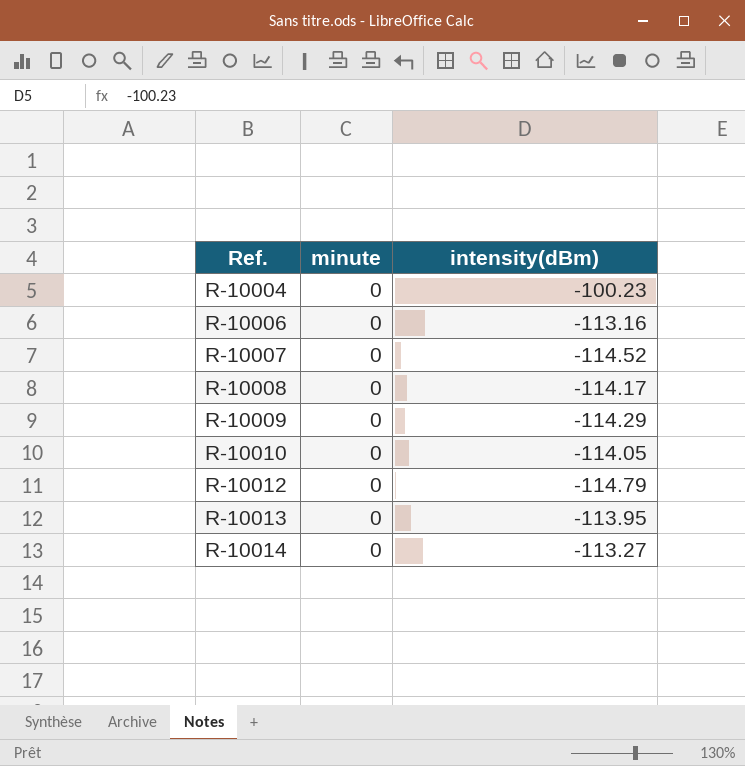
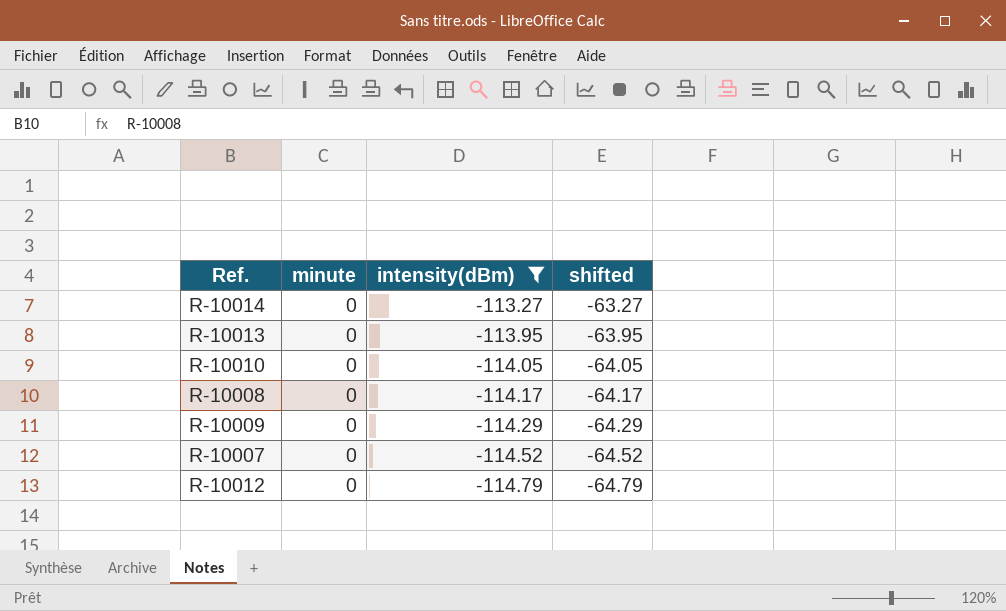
filter: none -> intensity(dBm) <= -113.27
row order: Ref. ascending -> intensity(dBm) descending
column shifted | formula: none -> [intensity(dBm)] + 50

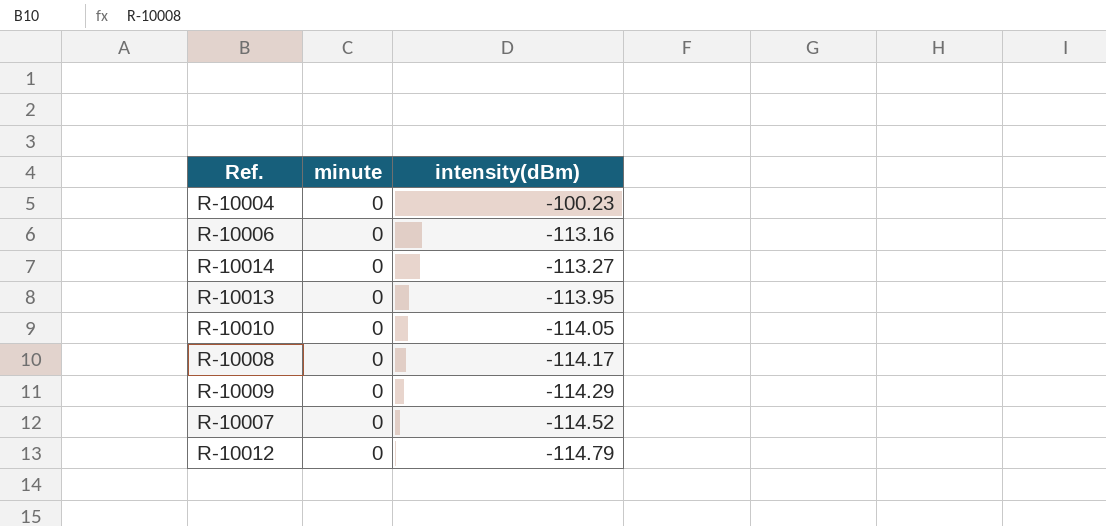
filter: intensity(dBm) <= -113.27 -> none
column shifted | formula: [intensity(dBm)] + 50 -> none

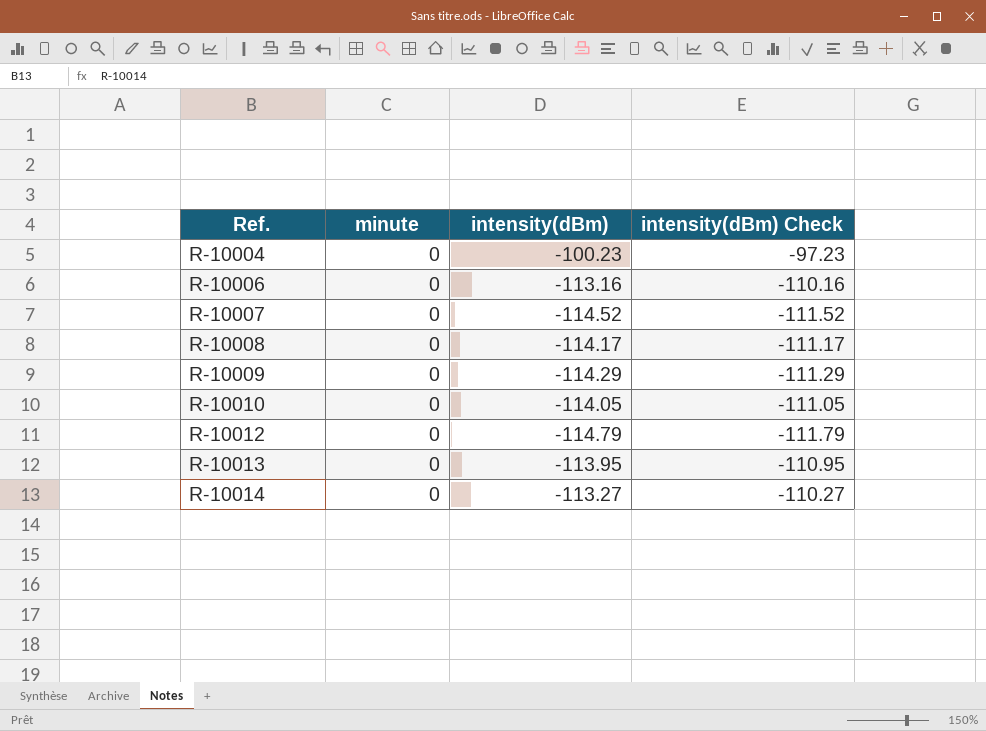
row order: intensity(dBm) descending -> Ref. ascending
column intensity(dBm) Check | formula: none -> [intensity(dBm)] + 3

